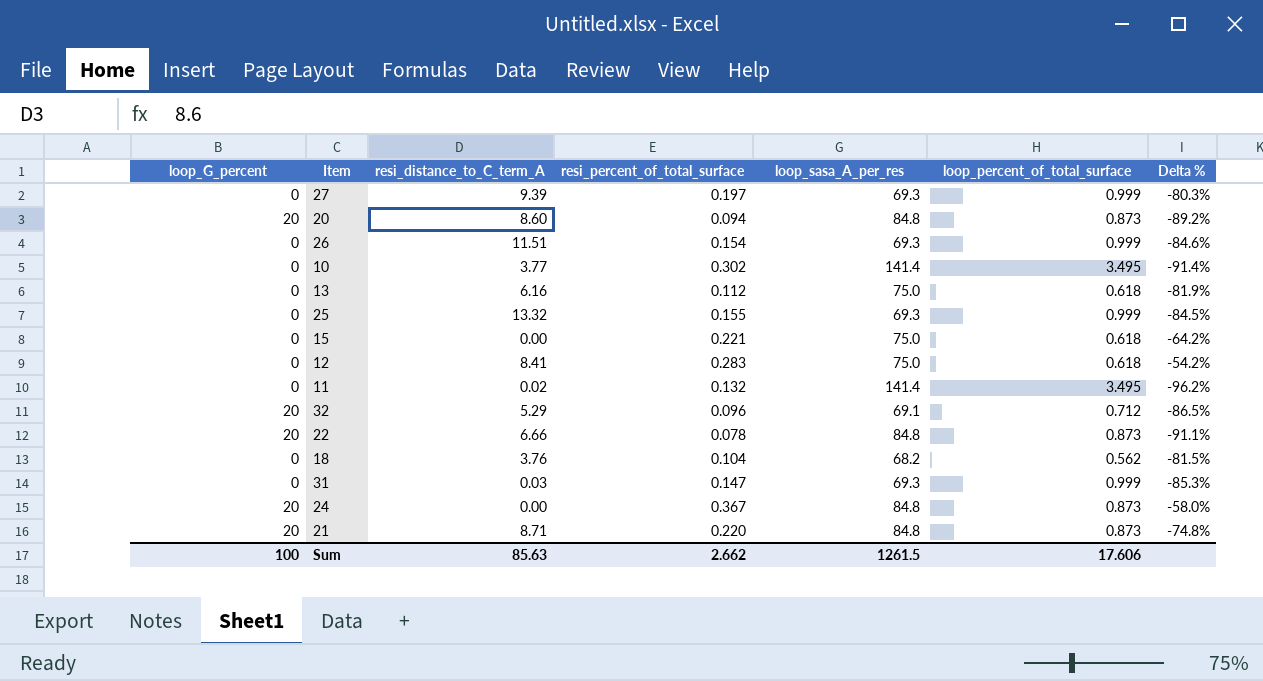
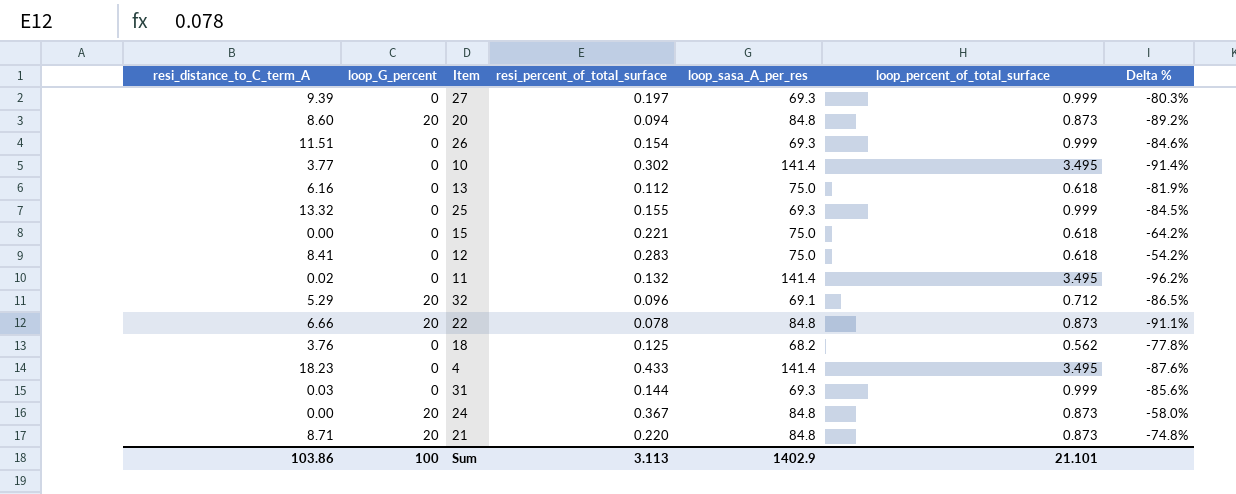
column resi_distance_to_C_term_A | position: 3 -> 1
18 | resi_percent_of_total_surface: 0.104 -> 0.125
18 | Delta %: -81.5% -> -77.8%
row 4: none -> 18.23 | 0 | 0.433 | 141.4 | 3.495 | -87.6%
31 | resi_percent_of_total_surface: 0.147 -> 0.144
31 | Delta %: -85.3% -> -85.6%
Sum | resi_distance_to_C_term_A: 85.63 -> 103.86
Sum | resi_percent_of_total_surface: 2.662 -> 3.113
Sum | loop_sasa_A_per_res: 1261.5 -> 1402.9
Sum | loop_percent_of_total_surface: 17.606 -> 21.101

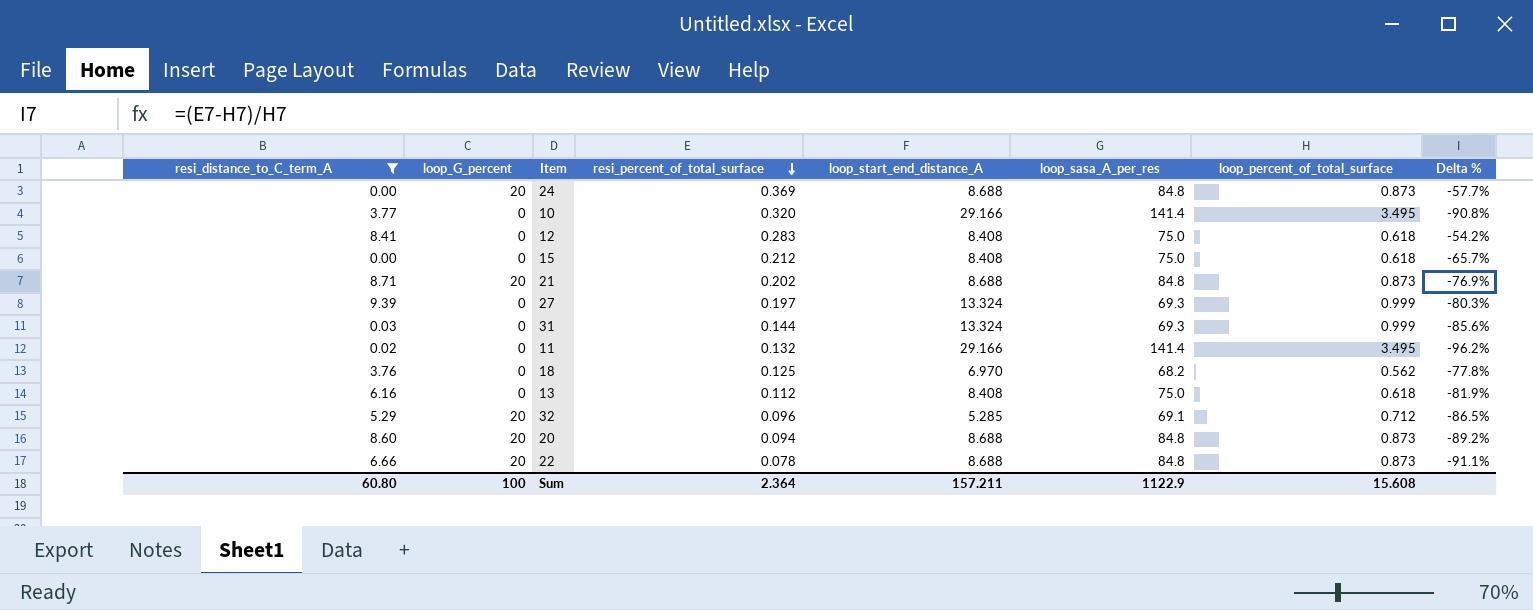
filter: none -> resi_distance_to_C_term_A <= 9.39
row order: none -> resi_percent_of_total_surface descending
column loop_start_end_distance_A | position: none -> 5
24 | resi_percent_of_total_surface: 0.367 -> 0.369
24 | Delta %: -58.0% -> -57.7%
10 | resi_percent_of_total_surface: 0.302 -> 0.320
10 | Delta %: -91.4% -> -90.8%
15 | resi_percent_of_total_surface: 0.221 -> 0.212
15 | Delta %: -64.2% -> -65.7%
21 | resi_percent_of_total_surface: 0.220 -> 0.202
21 | Delta %: -74.8% -> -76.9%
Sum | resi_distance_to_C_term_A: 103.86 -> 60.80
Sum | resi_percent_of_total_surface: 3.113 -> 2.364
Sum | loop_sasa_A_per_res: 1402.9 -> 1122.9
Sum | loop_percent_of_total_surface: 21.101 -> 15.608

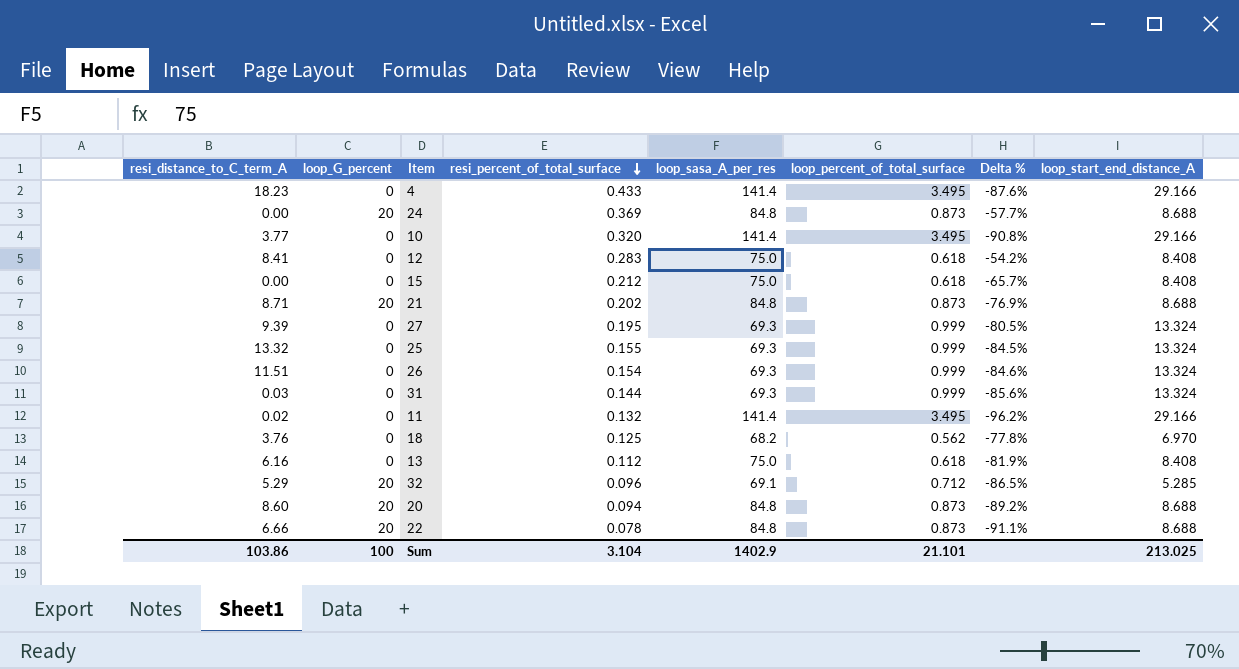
filter: resi_distance_to_C_term_A <= 9.39 -> none
column loop_start_end_distance_A | position: 5 -> 8
27 | resi_percent_of_total_surface: 0.197 -> 0.195
27 | Delta %: -80.3% -> -80.5%
Sum | resi_distance_to_C_term_A: 60.80 -> 103.86
Sum | resi_percent_of_total_surface: 2.364 -> 3.104
Sum | loop_sasa_A_per_res: 1122.9 -> 1402.9
Sum | loop_percent_of_total_surface: 15.608 -> 21.101
Sum | loop_start_end_distance_A: 157.211 -> 213.025

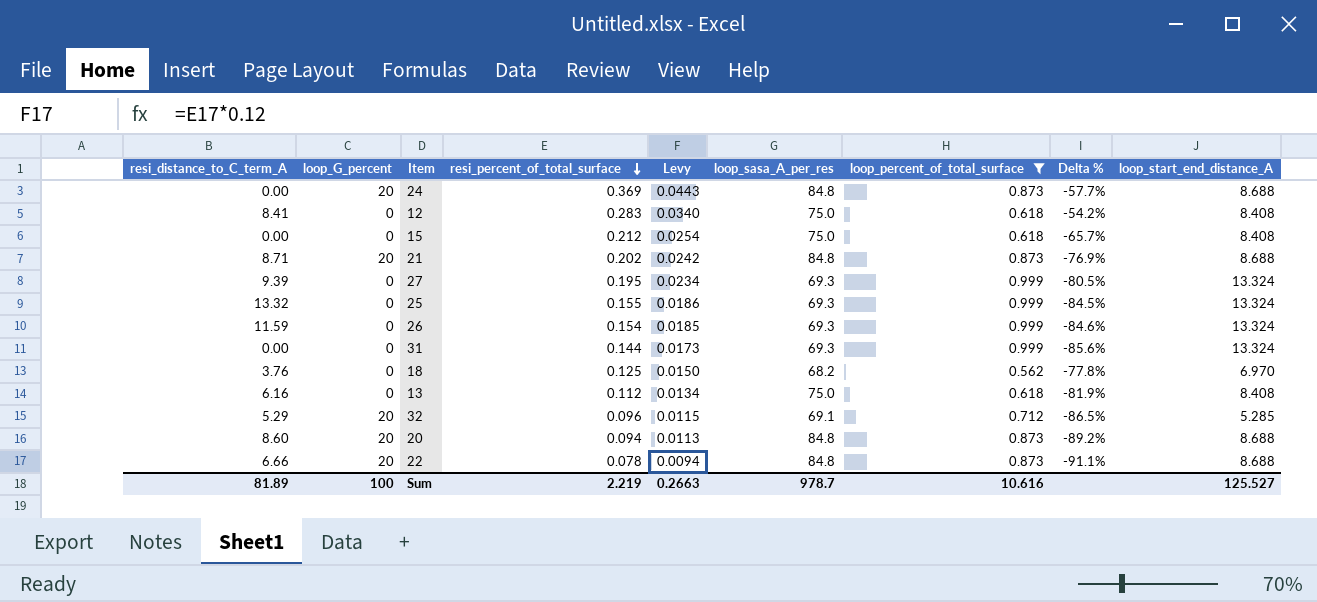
filter: none -> loop_percent_of_total_surface != 3.495
column Levy | formula: none -> [resi_percent_of_total_surface] * 0.12
26 | resi_distance_to_C_term_A: 11.51 -> 11.59
31 | resi_distance_to_C_term_A: 0.03 -> 0.00
Sum | resi_distance_to_C_term_A: 103.86 -> 81.89
Sum | resi_percent_of_total_surface: 3.104 -> 2.219
Sum | loop_sasa_A_per_res: 1402.9 -> 978.7
Sum | loop_percent_of_total_surface: 21.101 -> 10.616
Sum | loop_start_end_distance_A: 213.025 -> 125.527

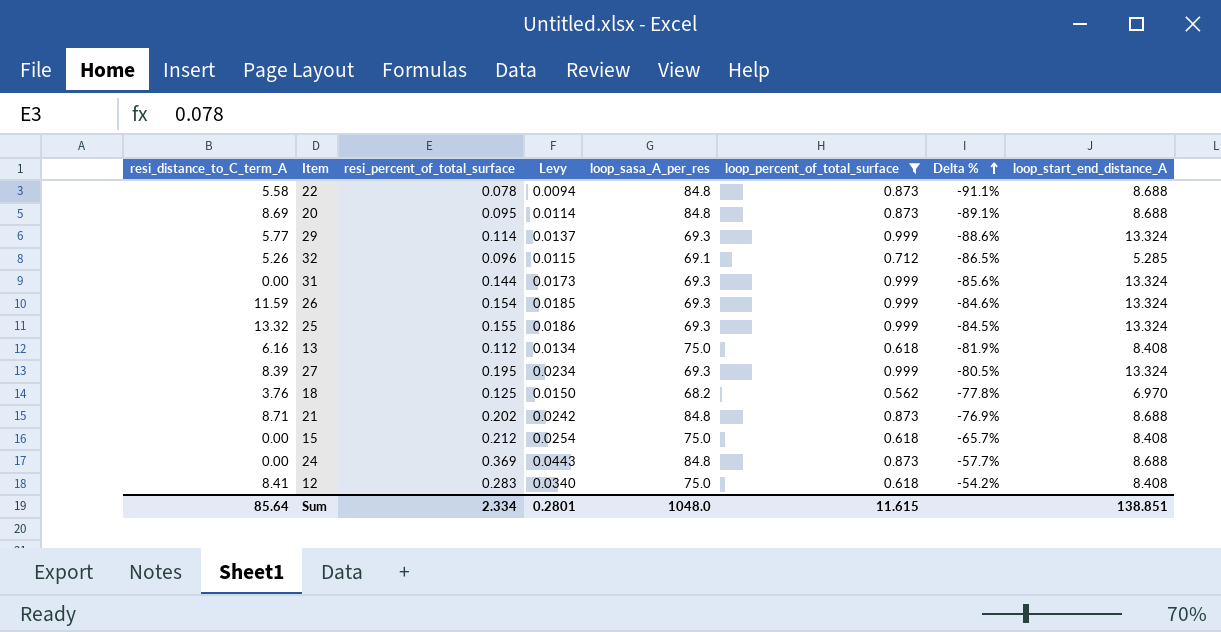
row order: resi_percent_of_total_surface descending -> Delta % ascending
column loop_G_percent | position: 2 -> none
22 | resi_distance_to_C_term_A: 6.66 -> 5.58
20 | resi_distance_to_C_term_A: 8.60 -> 8.69
20 | resi_percent_of_total_surface: 0.094 -> 0.095
20 | Levy: 0.0113 -> 0.0114
20 | Delta %: -89.2% -> -89.1%
row 29: none -> 5.77 | 0.114 | 0.0137 | 69.3 | 0.999 | -88.6% | 13.324
32 | resi_distance_to_C_term_A: 5.29 -> 5.26
27 | resi_distance_to_C_term_A: 9.39 -> 8.39
Sum | resi_distance_to_C_term_A: 81.89 -> 85.64
Sum | resi_percent_of_total_surface: 2.219 -> 2.334
Sum | Levy: 0.2663 -> 0.2801
Sum | loop_sasa_A_per_res: 978.7 -> 1048.0
Sum | loop_percent_of_total_surface: 10.616 -> 11.615
Sum | loop_start_end_distance_A: 125.527 -> 138.851

